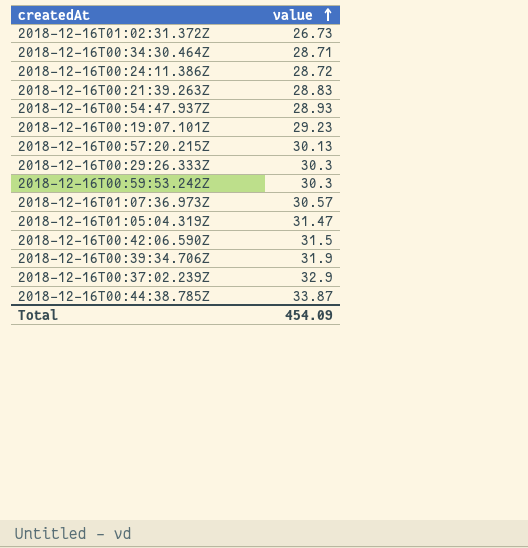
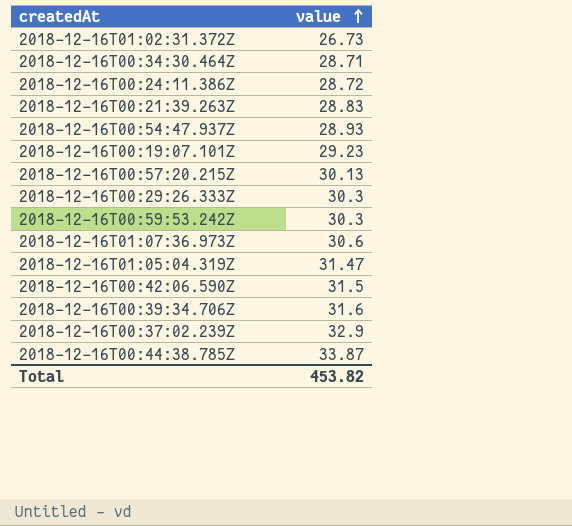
2018-12-16T01:07:36.973Z | value: 30.57 -> 30.6
2018-12-16T00:39:34.706Z | value: 31.9 -> 31.6
Total | value: 454.09 -> 453.82

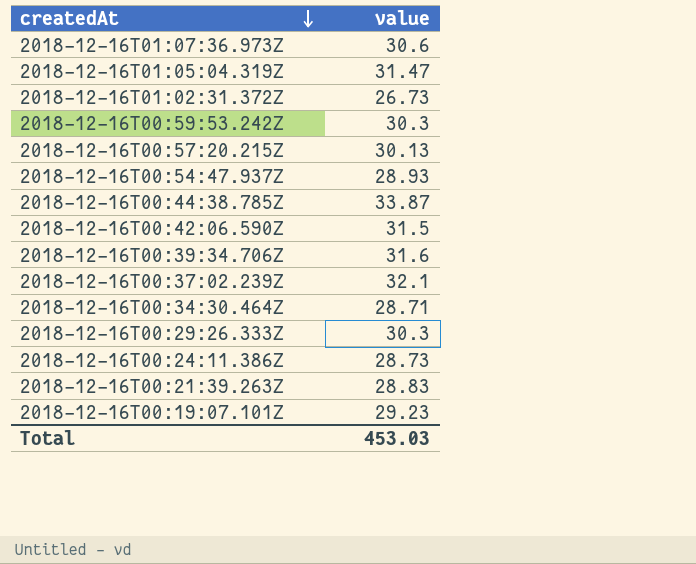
row order: value ascending -> createdAt descending
2018-12-16T00:37:02.239Z | value: 32.9 -> 32.1
2018-12-16T00:24:11.386Z | value: 28.72 -> 28.73
Total | value: 453.82 -> 453.03

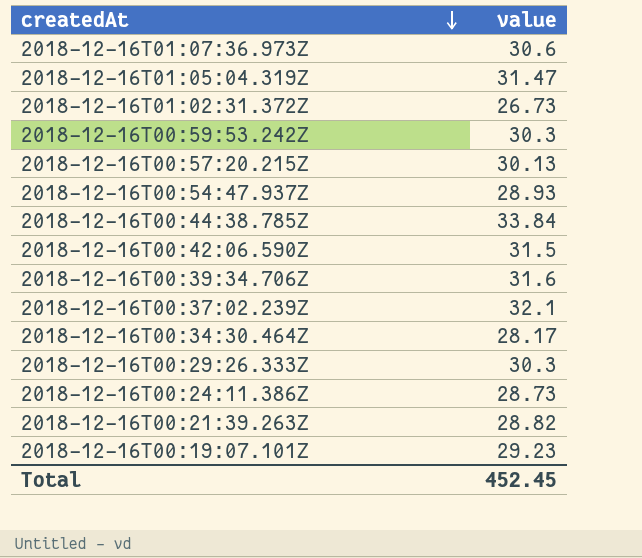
2018-12-16T00:44:38.785Z | value: 33.87 -> 33.84
2018-12-16T00:34:30.464Z | value: 28.71 -> 28.17
2018-12-16T00:21:39.263Z | value: 28.83 -> 28.82
Total | value: 453.03 -> 452.45

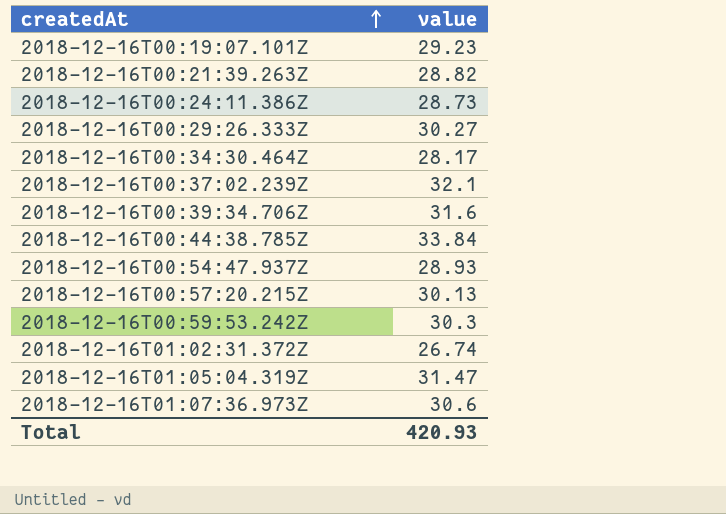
row order: createdAt descending -> createdAt ascending
row 2018-12-16T00:42:06.590Z: 31.5 -> none
2018-12-16T00:29:26.333Z | value: 30.3 -> 30.27
2018-12-16T01:02:31.372Z | value: 26.73 -> 26.74
Total | value: 452.45 -> 420.93

